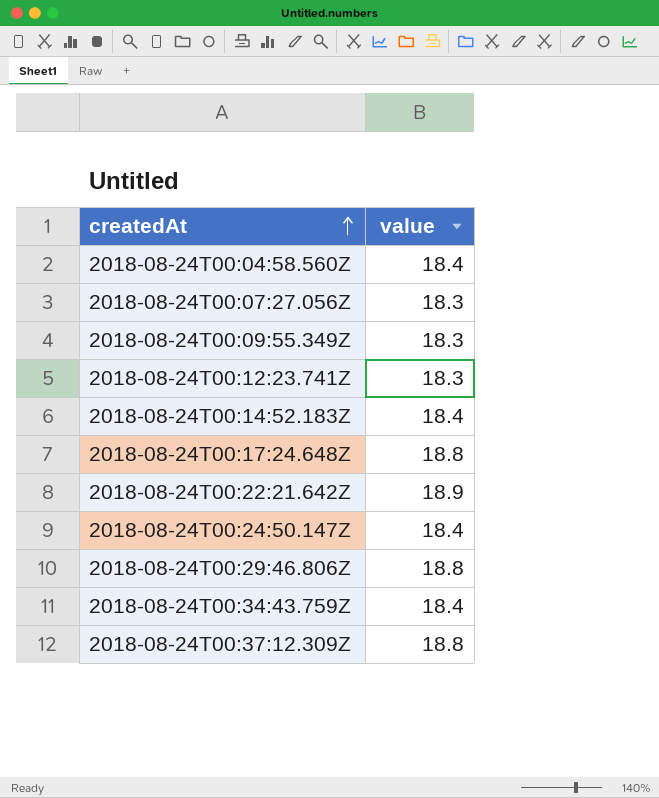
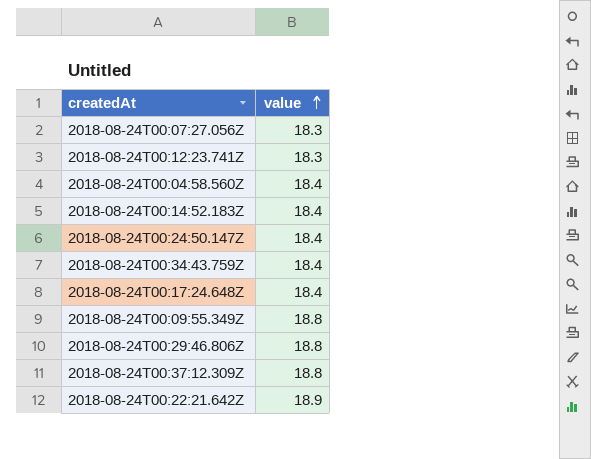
row order: createdAt ascending -> value ascending
2018-08-24T00:17:24.648Z | value: 18.8 -> 18.4
2018-08-24T00:09:55.349Z | value: 18.3 -> 18.8

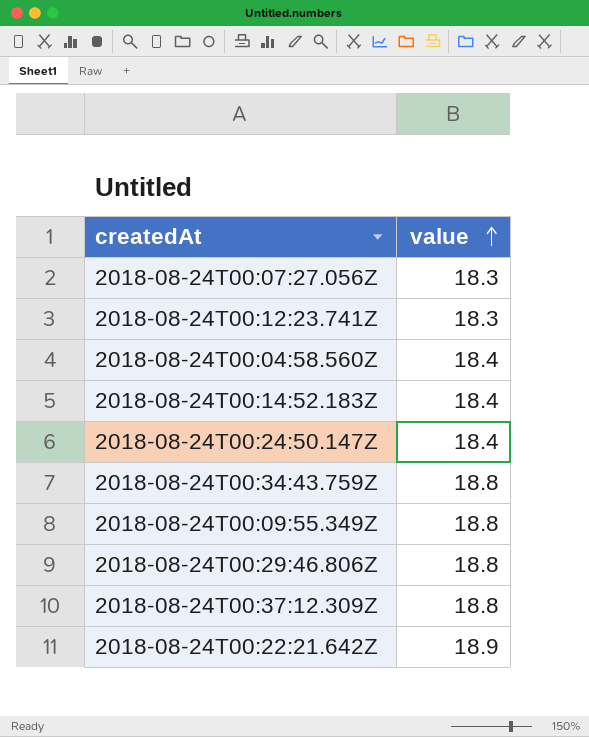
row 2018-08-24T00:17:24.648Z: 18.4 -> none
2018-08-24T00:34:43.759Z | value: 18.4 -> 18.8

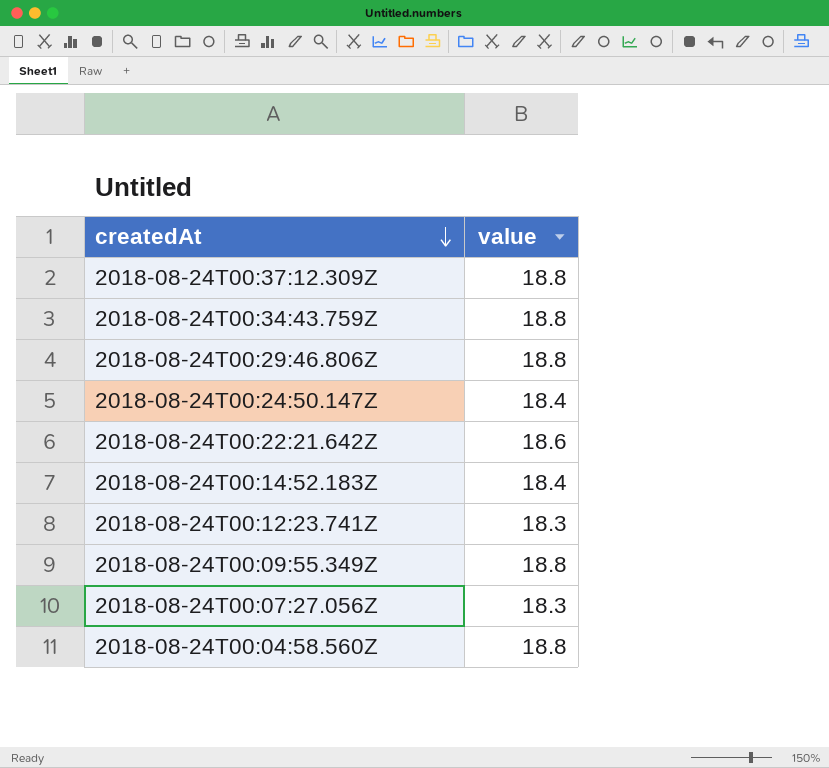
row order: value ascending -> createdAt descending
2018-08-24T00:22:21.642Z | value: 18.9 -> 18.6
2018-08-24T00:04:58.560Z | value: 18.4 -> 18.8

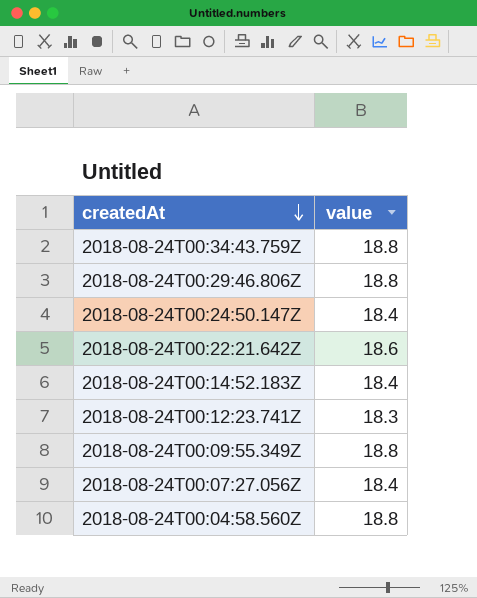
row 2018-08-24T00:37:12.309Z: 18.8 -> none
2018-08-24T00:07:27.056Z | value: 18.3 -> 18.4

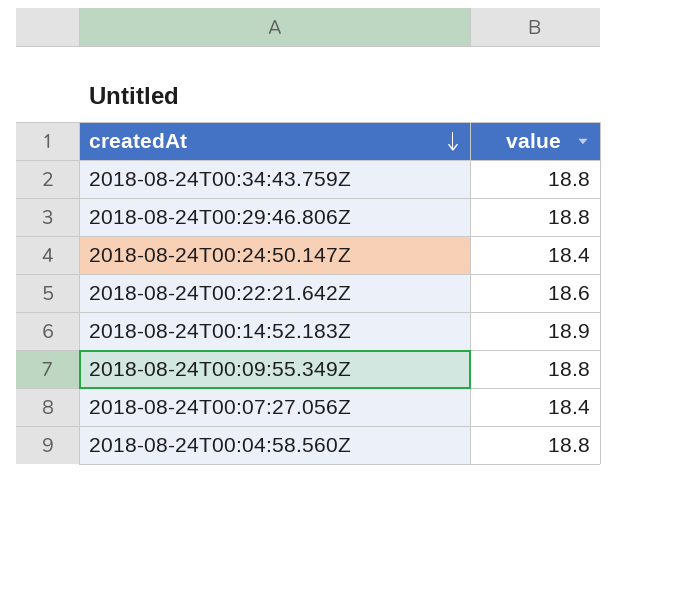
row 2018-08-24T00:12:23.741Z: 18.3 -> none
2018-08-24T00:14:52.183Z | value: 18.4 -> 18.9

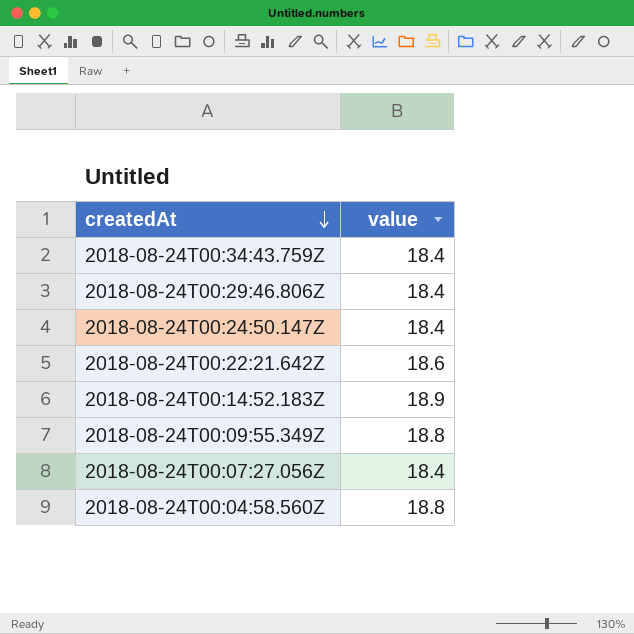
2018-08-24T00:34:43.759Z | value: 18.8 -> 18.4
2018-08-24T00:29:46.806Z | value: 18.8 -> 18.4

